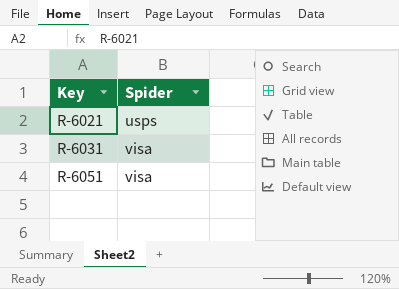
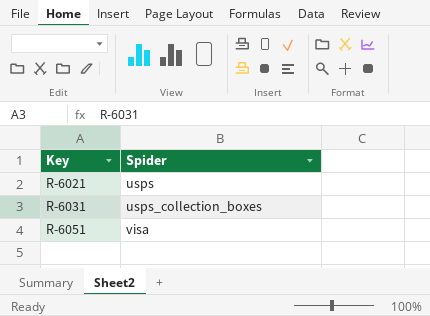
R-6031 | Spider: visa -> usps_collection_boxes

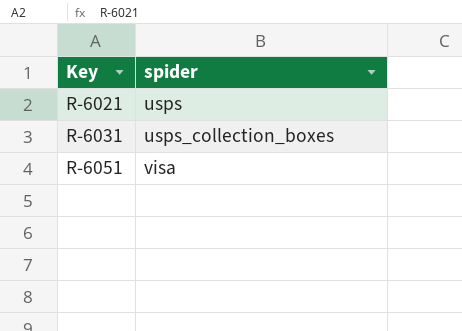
column name: Spider -> spider

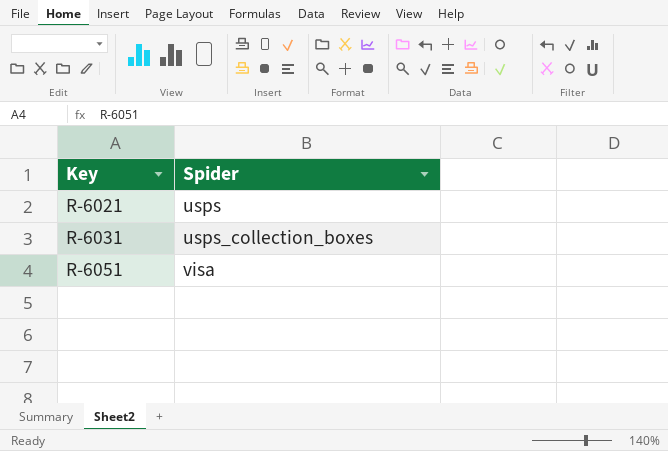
column name: spider -> Spider

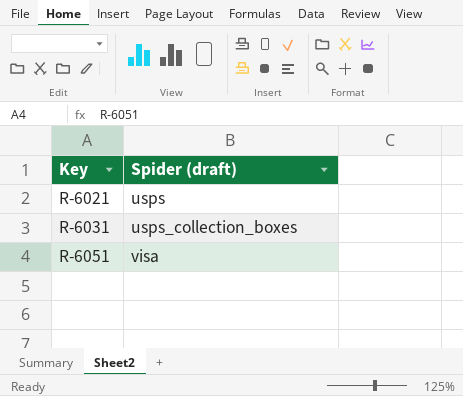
column name: Spider -> Spider (draft)

